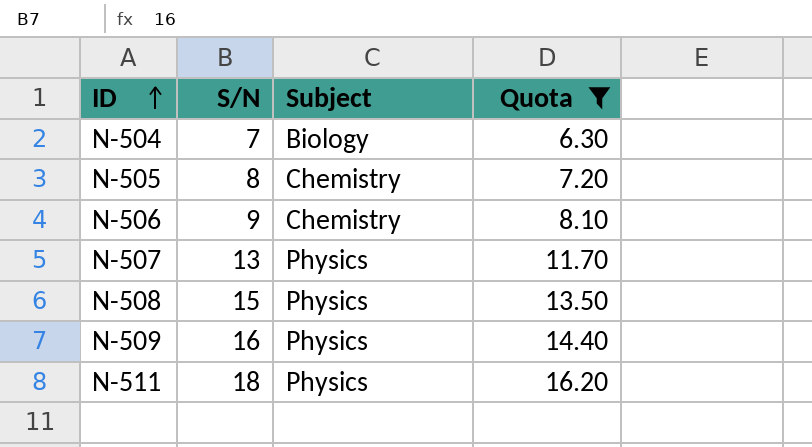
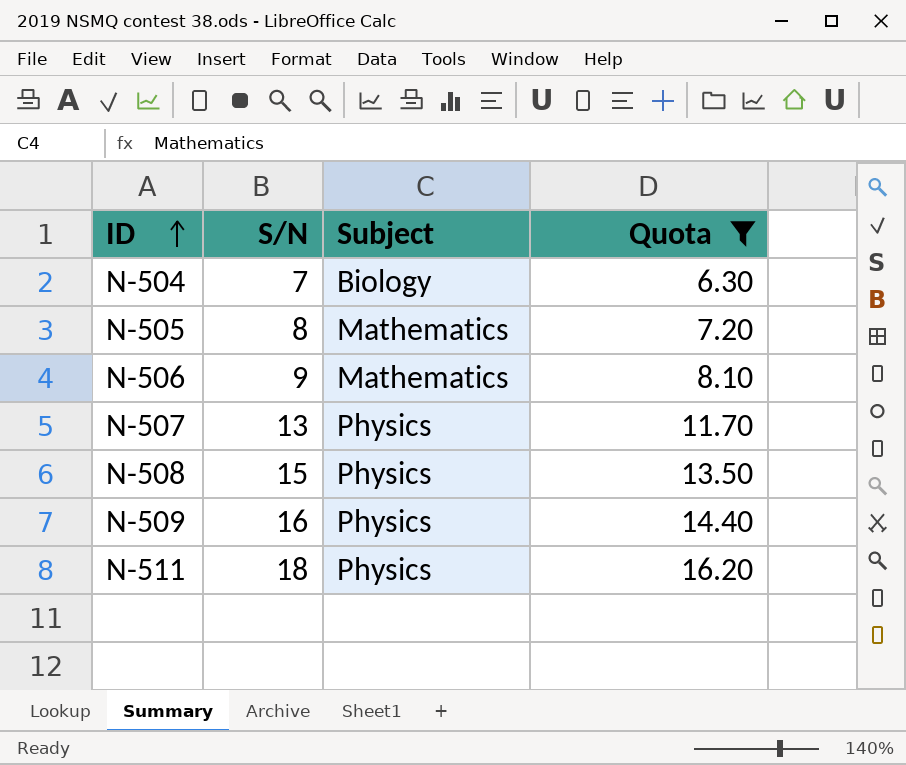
N-505 | Subject: Chemistry -> Mathematics
N-506 | Subject: Chemistry -> Mathematics

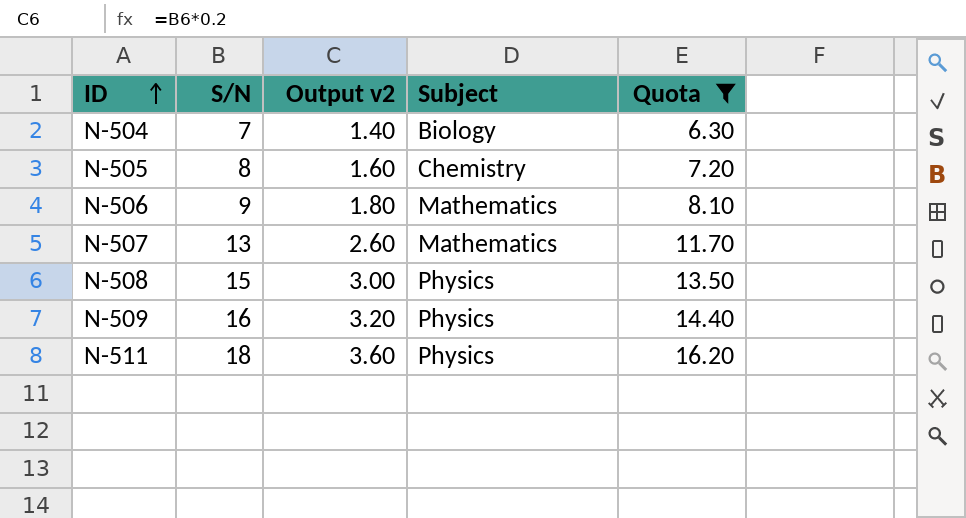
column Output v2 | formula: none -> [S/N] * 0.2
N-505 | Subject: Mathematics -> Chemistry
N-507 | Subject: Physics -> Mathematics

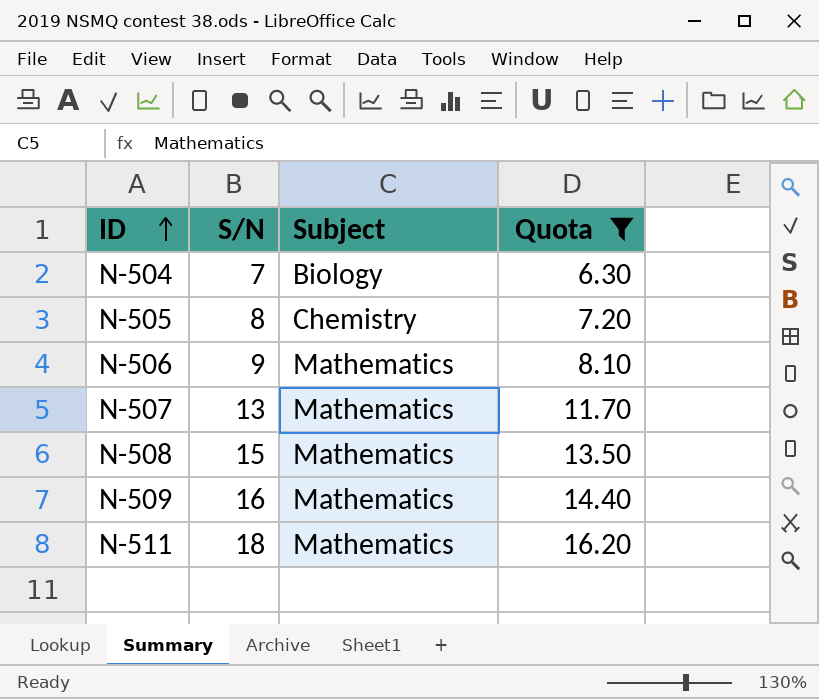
column Output v2 | formula: [S/N] * 0.2 -> none
N-508 | Subject: Physics -> Mathematics
N-509 | Subject: Physics -> Mathematics
N-511 | Subject: Physics -> Mathematics

